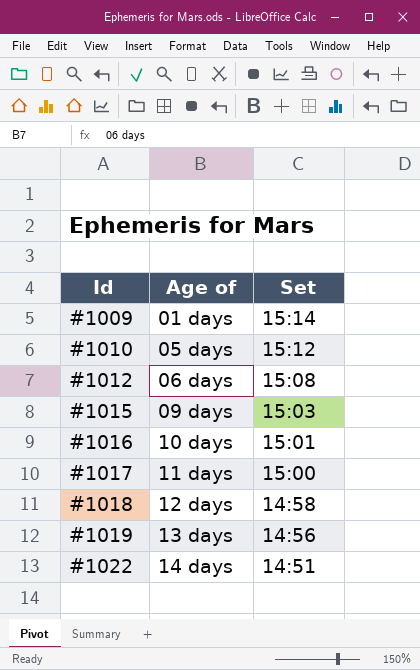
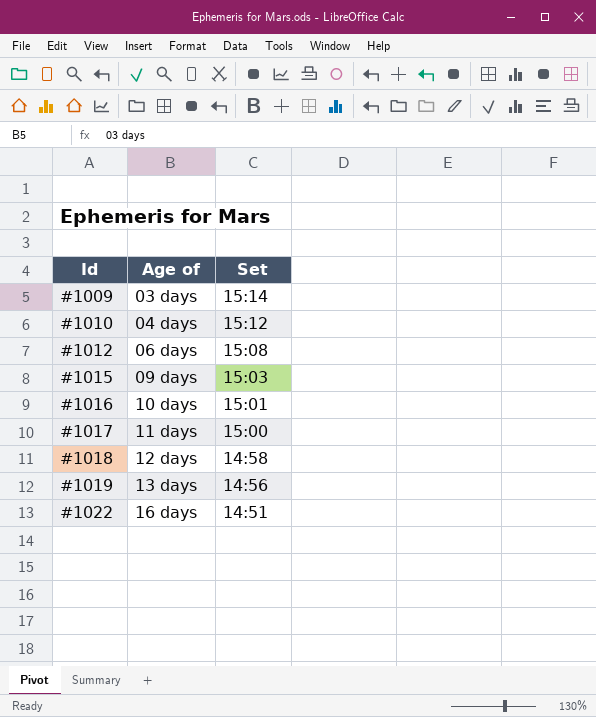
#1009 | Age of: 01 days -> 03 days
#1010 | Age of: 05 days -> 04 days
#1022 | Age of: 14 days -> 16 days

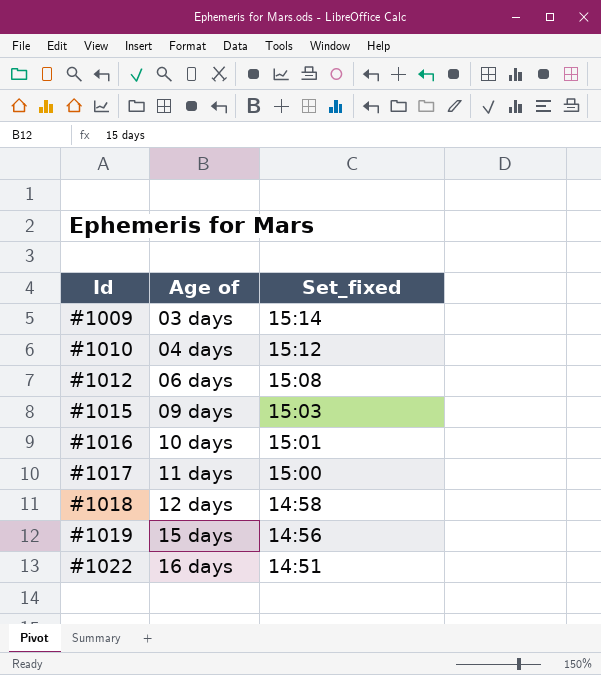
column name: Set -> Set_fixed
#1019 | Age of: 13 days -> 15 days

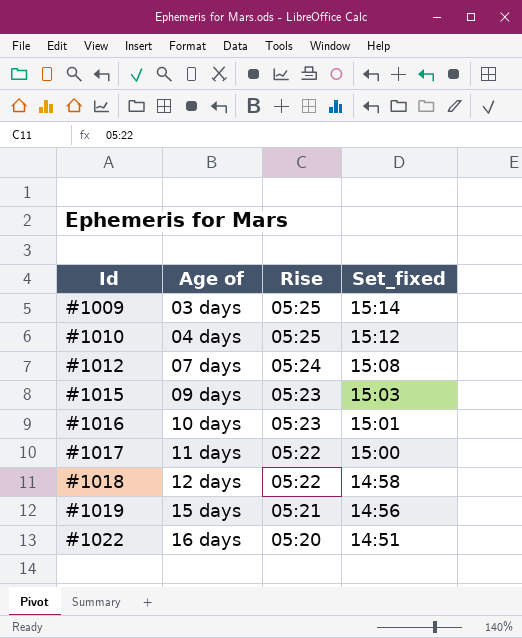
column Rise | position: none -> 3
#1012 | Age of: 06 days -> 07 days

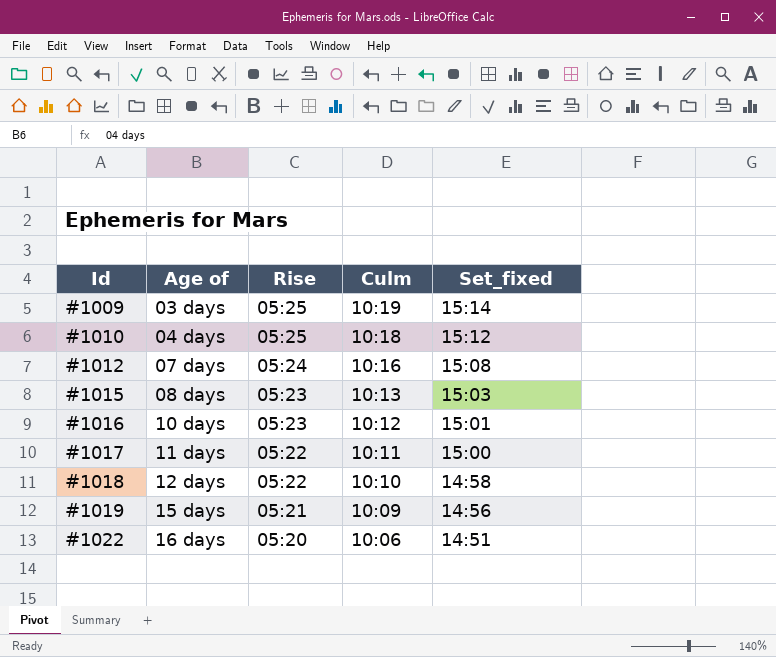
column Culm | position: none -> 4
#1015 | Age of: 09 days -> 08 days

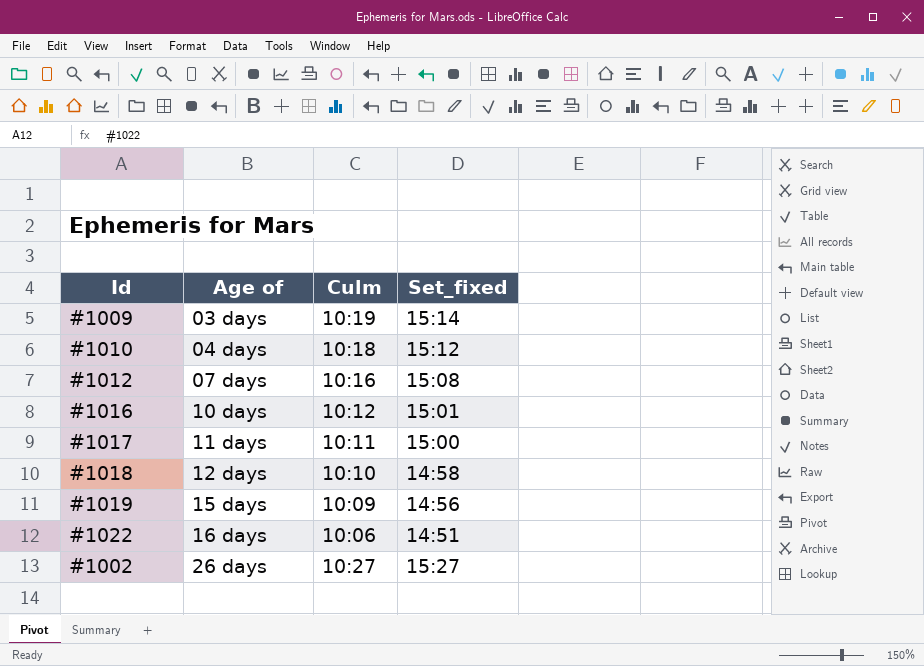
column Rise | position: 3 -> none
row #1015: 08 days | 05:23 | 10:13 | 15:03 -> none
row #1002: none -> 26 days | 10:27 | 15:27

